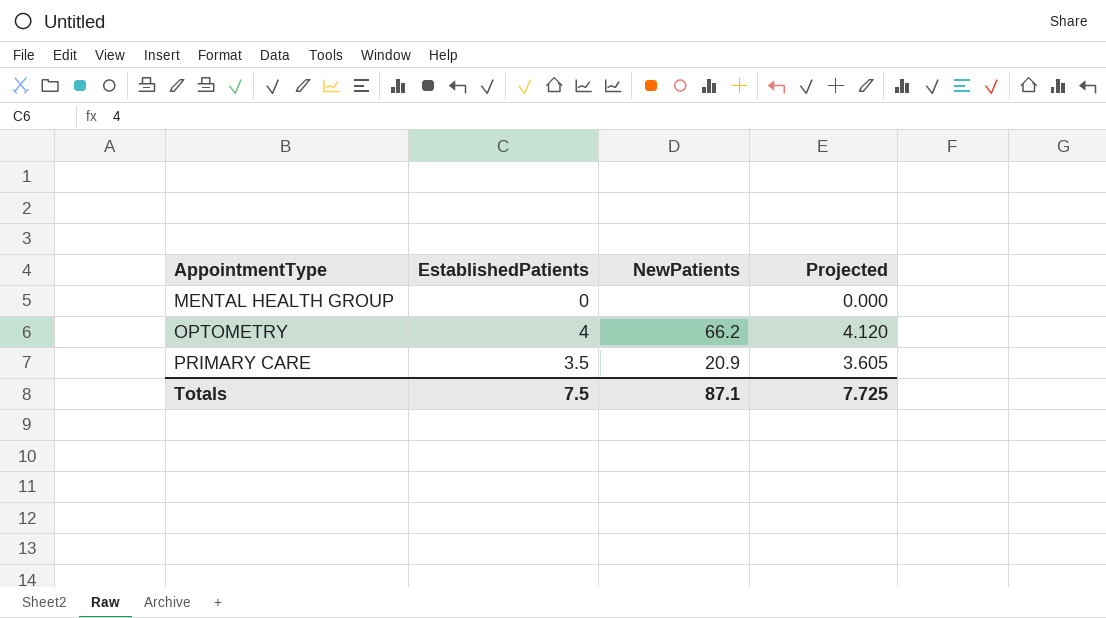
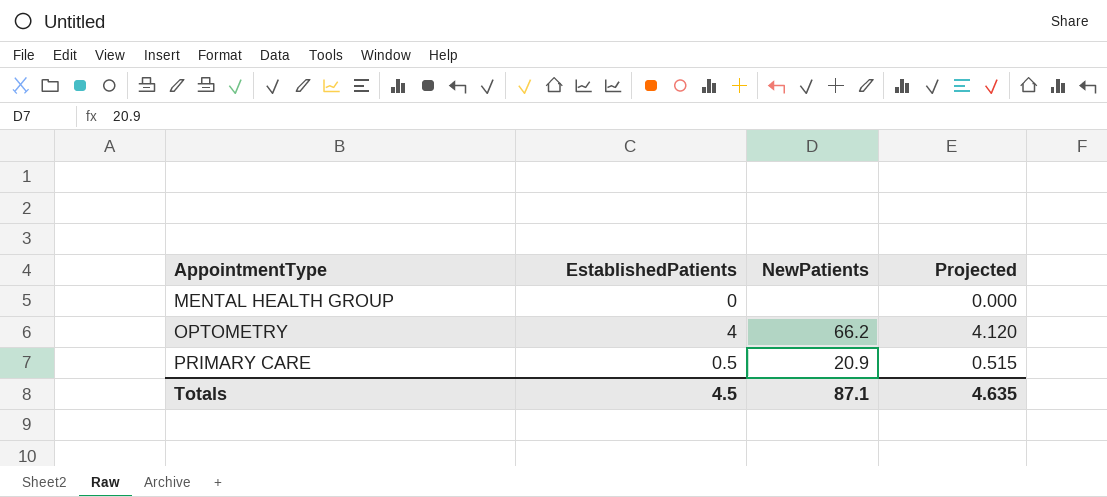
PRIMARY CARE | EstablishedPatients: 3.5 -> 0.5
PRIMARY CARE | Projected: 3.605 -> 0.515
Totals | EstablishedPatients: 7.5 -> 4.5
Totals | Projected: 7.725 -> 4.635

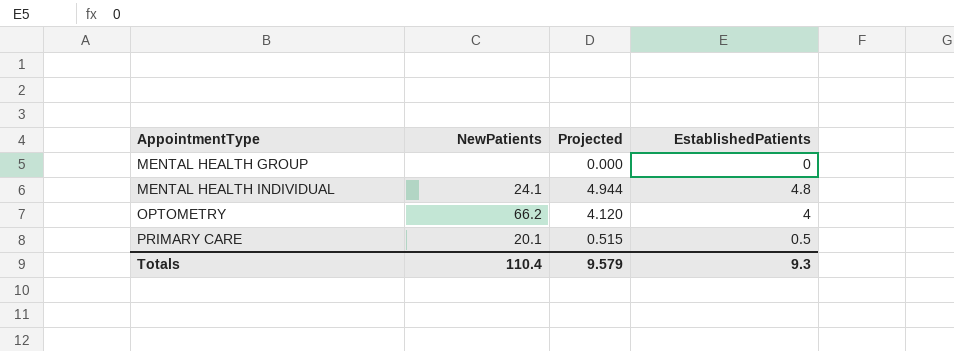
column EstablishedPatients | position: 2 -> 4
row MENTAL HEALTH INDIVIDUAL: none -> 24.1 | 4.944 | 4.8
PRIMARY CARE | NewPatients: 20.9 -> 20.1
Totals | NewPatients: 87.1 -> 110.4
Totals | Projected: 4.635 -> 9.579
Totals | EstablishedPatients: 4.5 -> 9.3

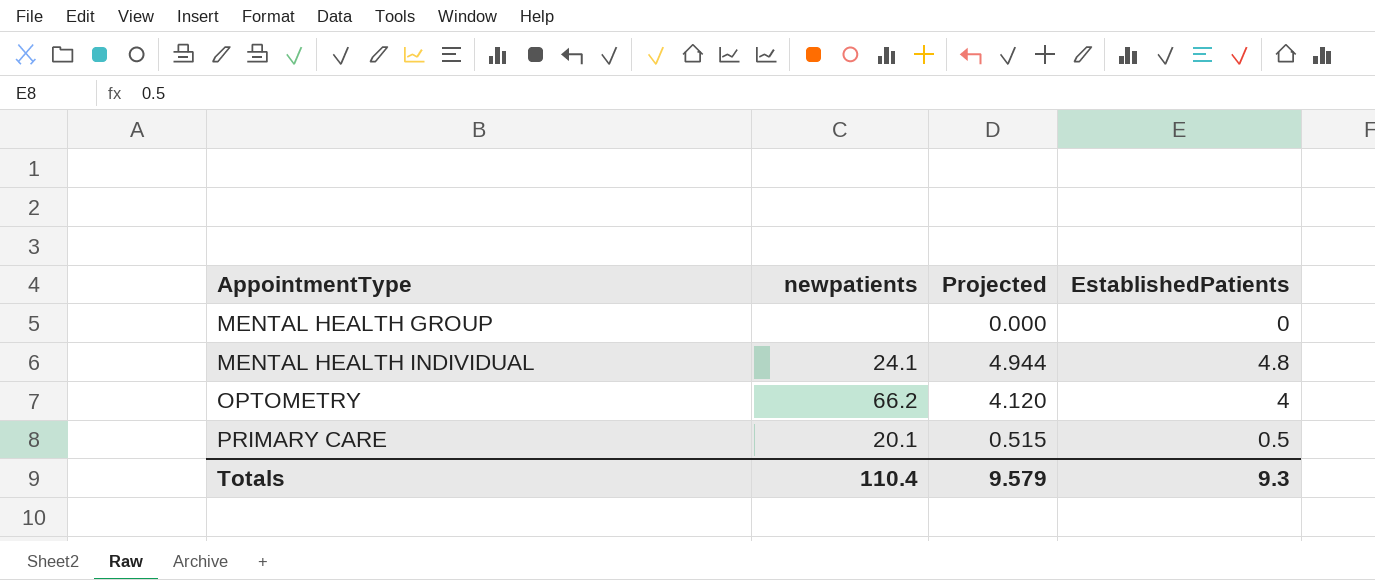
column name: NewPatients -> newpatients

